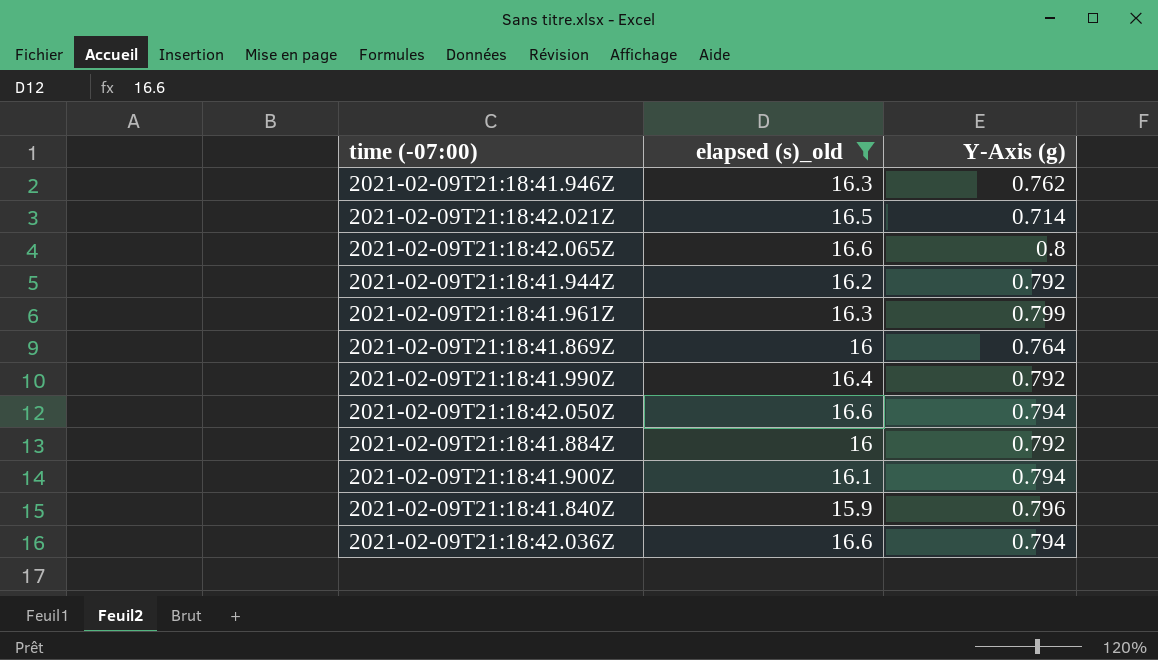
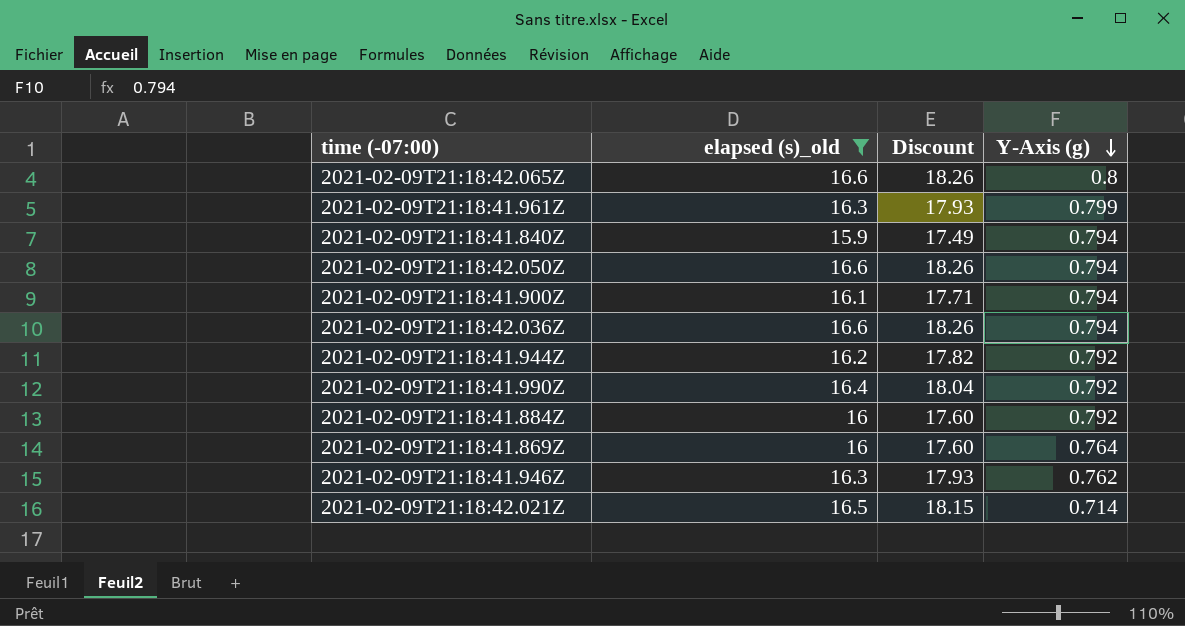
row order: none -> Y-Axis (g) descending
column Discount | formula: none -> [elapsed (s)_old] * 1.1
2021-02-09T21:18:41.840Z | Y-Axis (g): 0.796 -> 0.794

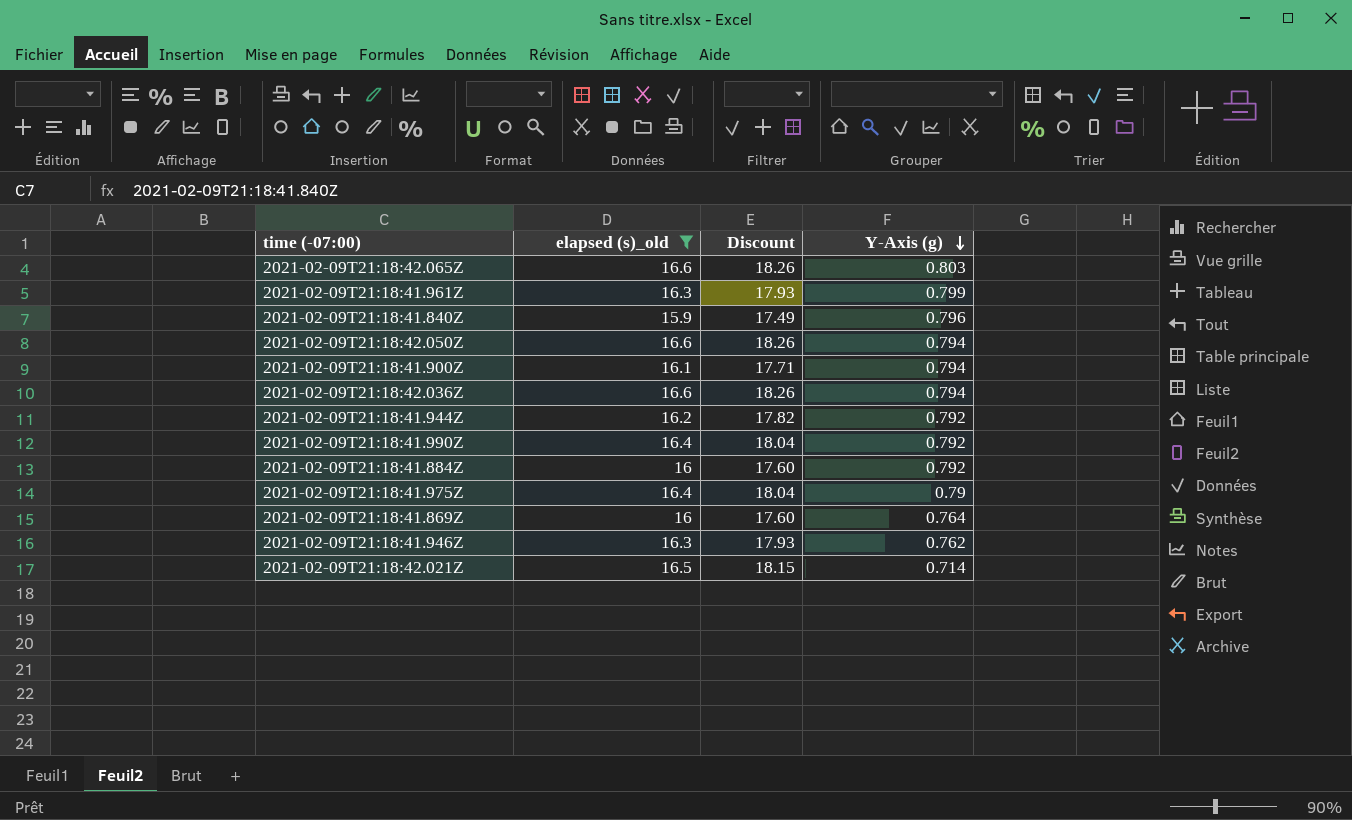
2021-02-09T21:18:42.065Z | Y-Axis (g): 0.8 -> 0.803
2021-02-09T21:18:41.840Z | Y-Axis (g): 0.794 -> 0.796
row 2021-02-09T21:18:41.975Z: none -> 16.4 | 18.04 | 0.79

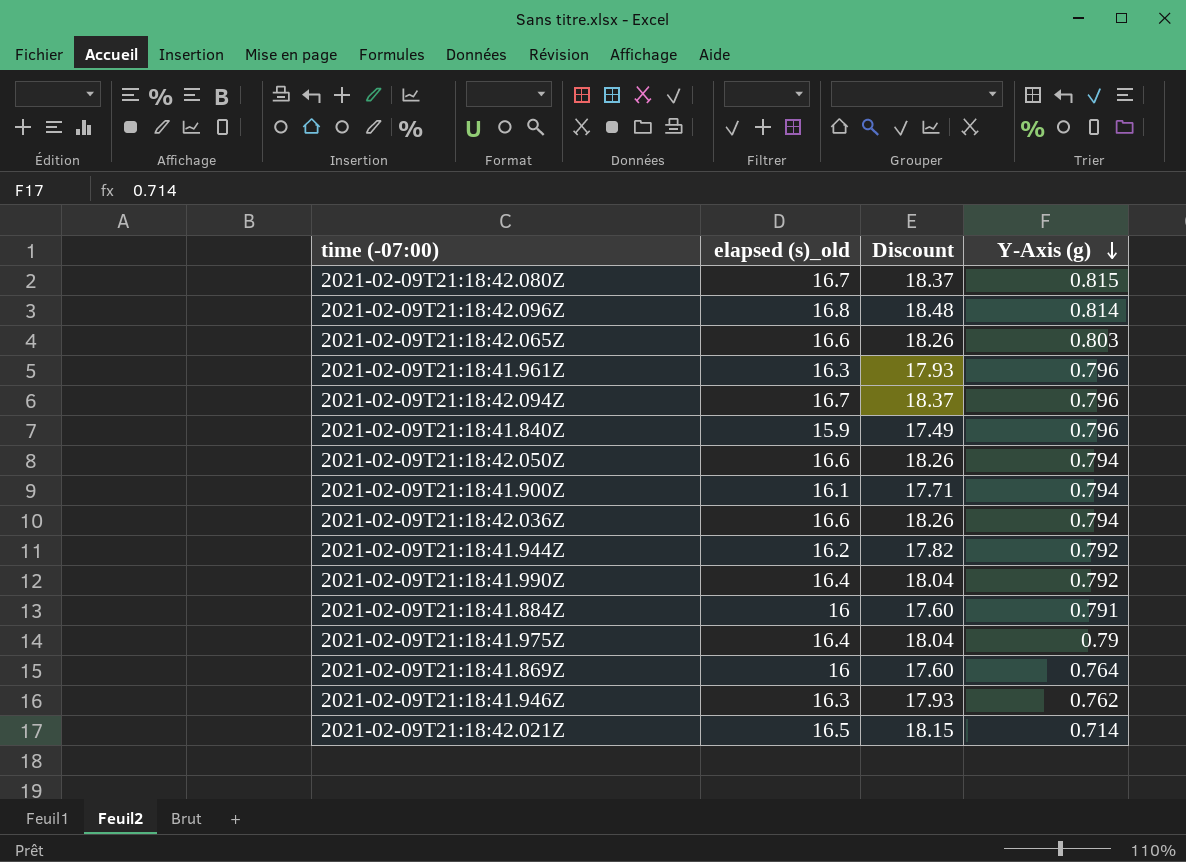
filter: elapsed (s)_old <= 16.6 -> none
2021-02-09T21:18:41.961Z | Y-Axis (g): 0.799 -> 0.796
2021-02-09T21:18:41.884Z | Y-Axis (g): 0.792 -> 0.791

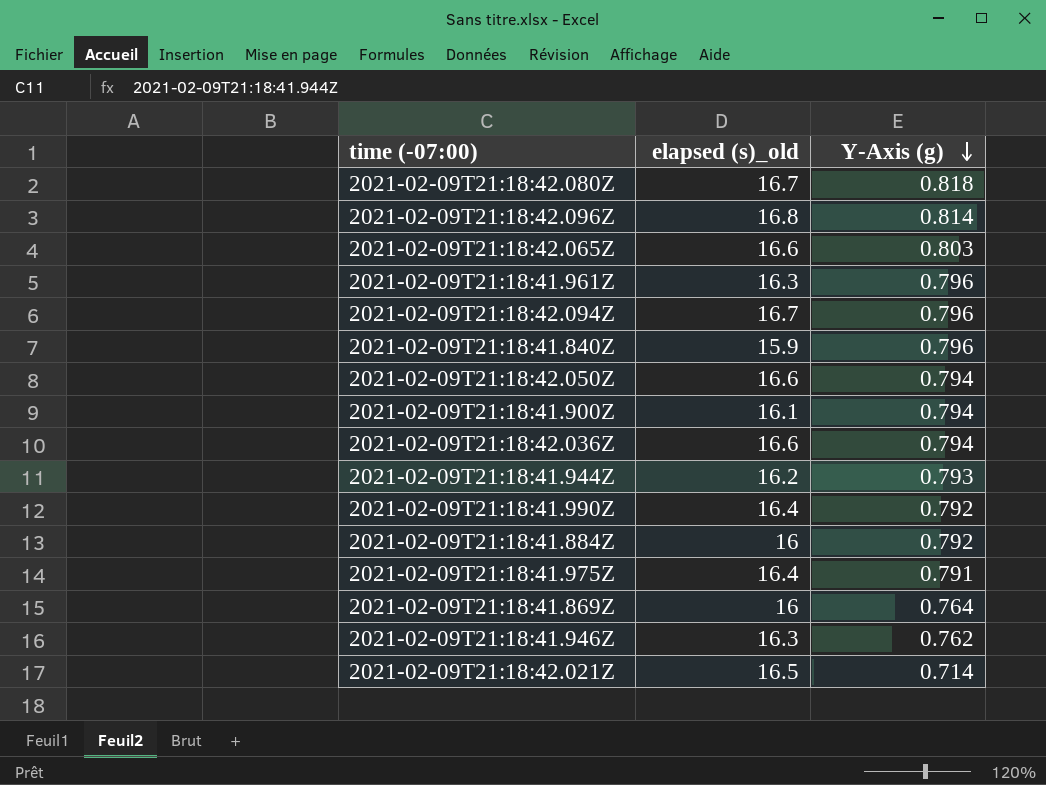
column Discount | formula: [elapsed (s)_old] * 1.1 -> none
2021-02-09T21:18:42.080Z | Y-Axis (g): 0.815 -> 0.818
2021-02-09T21:18:41.944Z | Y-Axis (g): 0.792 -> 0.793
2021-02-09T21:18:41.884Z | Y-Axis (g): 0.791 -> 0.792
2021-02-09T21:18:41.975Z | Y-Axis (g): 0.79 -> 0.791

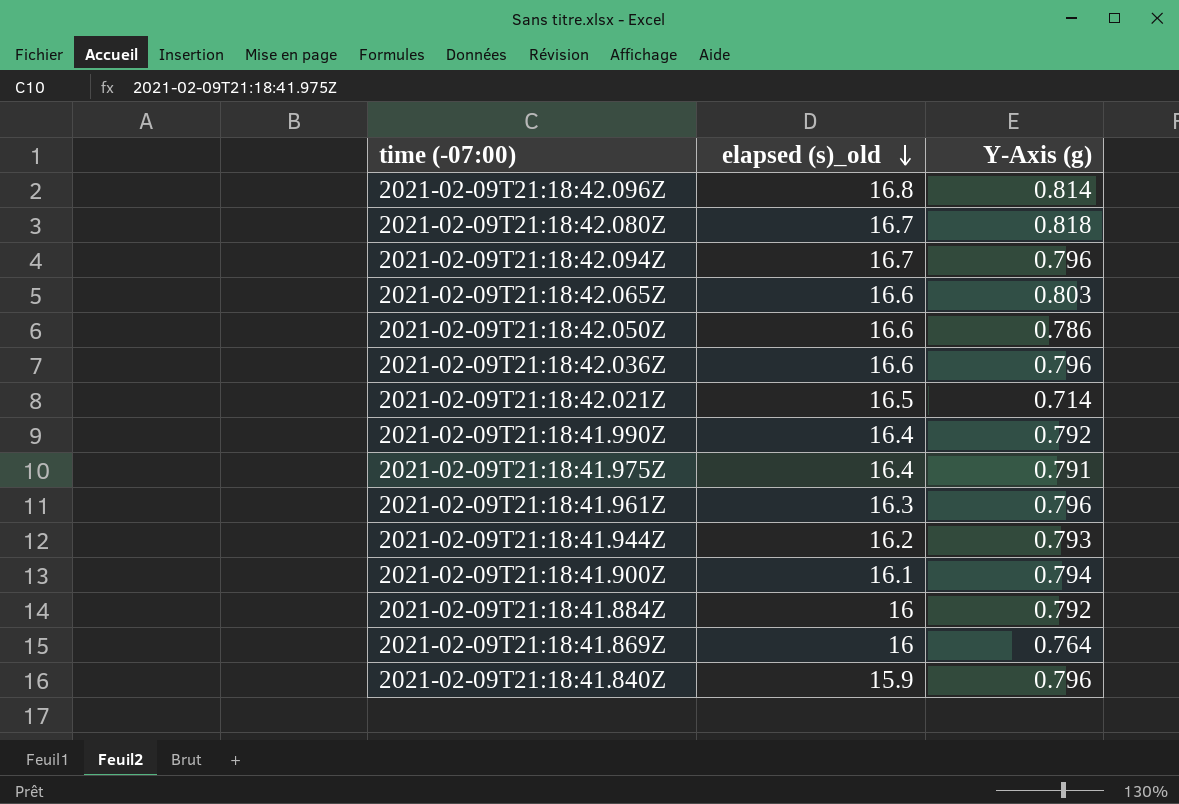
row order: Y-Axis (g) descending -> elapsed (s)_old descending
row 2021-02-09T21:18:41.946Z: 16.3 | 0.762 -> none
2021-02-09T21:18:42.050Z | Y-Axis (g): 0.794 -> 0.786
2021-02-09T21:18:42.036Z | Y-Axis (g): 0.794 -> 0.796

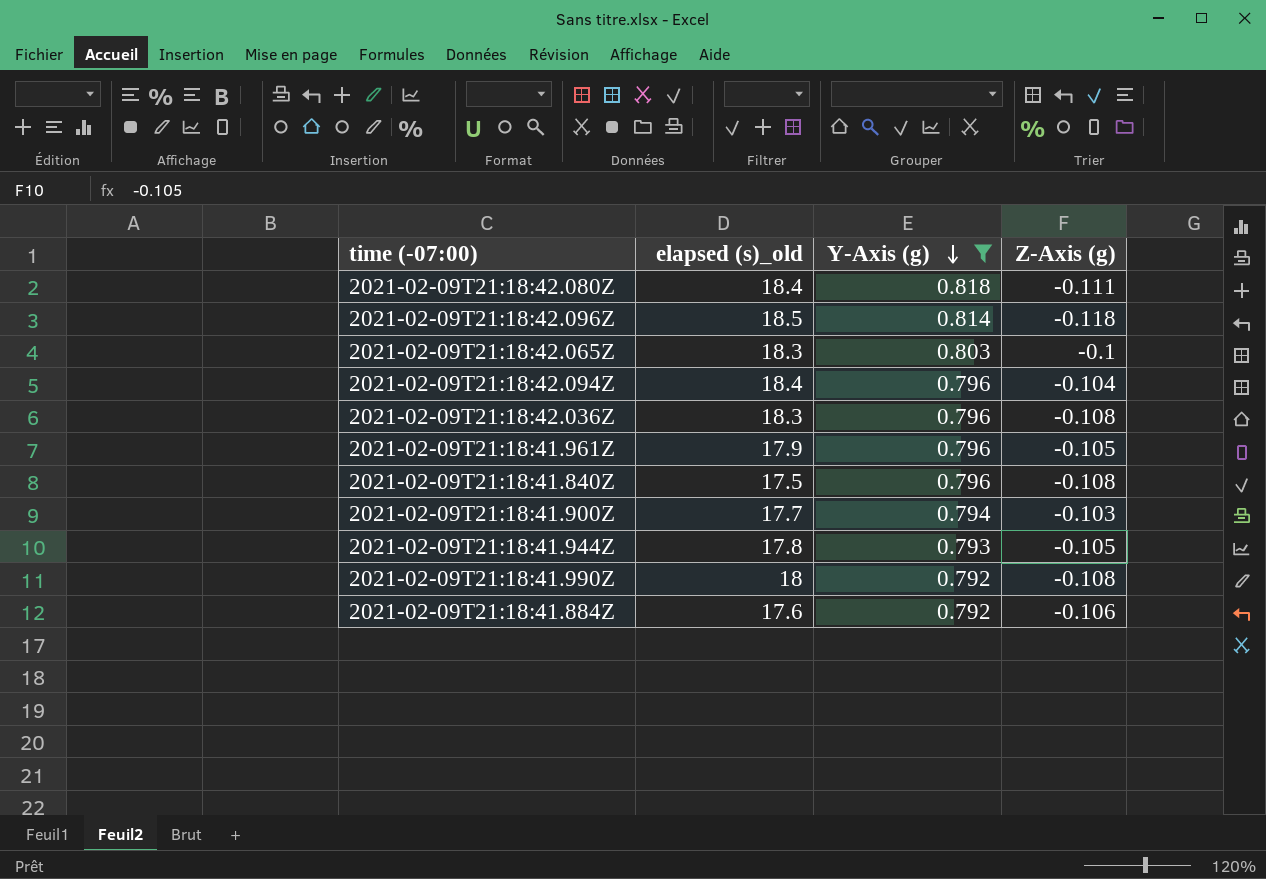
filter: none -> Y-Axis (g) >= 0.792
row order: elapsed (s)_old descending -> Y-Axis (g) descending
column Z-Axis (g) | position: none -> 4
2021-02-09T21:18:42.080Z | elapsed (s)_old: 16.7 -> 18.4
2021-02-09T21:18:42.096Z | elapsed (s)_old: 16.8 -> 18.5
2021-02-09T21:18:42.065Z | elapsed (s)_old: 16.6 -> 18.3
2021-02-09T21:18:42.094Z | elapsed (s)_old: 16.7 -> 18.4
2021-02-09T21:18:42.036Z | elapsed (s)_old: 16.6 -> 18.3
2021-02-09T21:18:41.961Z | elapsed (s)_old: 16.3 -> 17.9
2021-02-09T21:18:41.840Z | elapsed (s)_old: 15.9 -> 17.5
2021-02-09T21:18:41.900Z | elapsed (s)_old: 16.1 -> 17.7
2021-02-09T21:18:41.944Z | elapsed (s)_old: 16.2 -> 17.8
2021-02-09T21:18:41.990Z | elapsed (s)_old: 16.4 -> 18
2021-02-09T21:18:41.884Z | elapsed (s)_old: 16 -> 17.6

